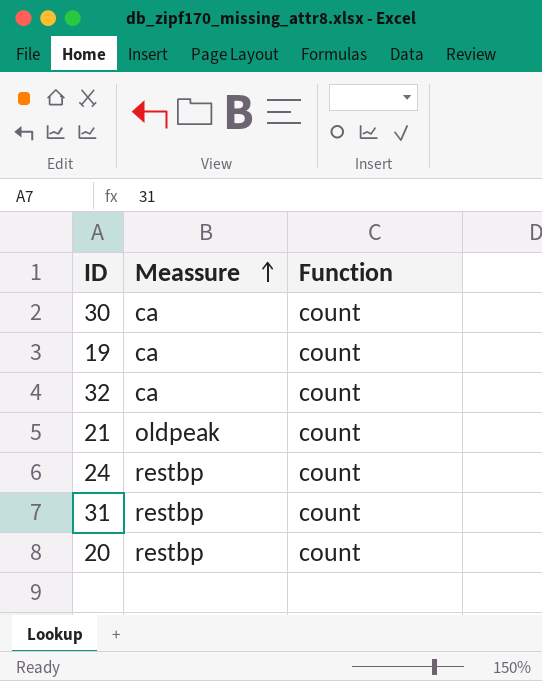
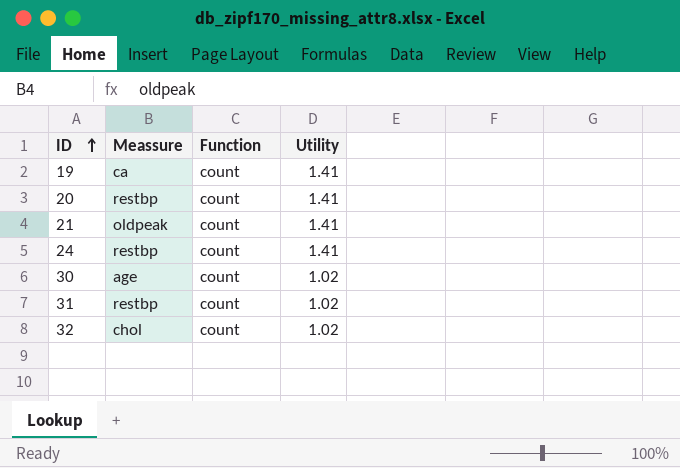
row order: Meassure ascending -> ID ascending
column Utility | position: none -> 4
30 | Meassure: ca -> age
32 | Meassure: ca -> chol

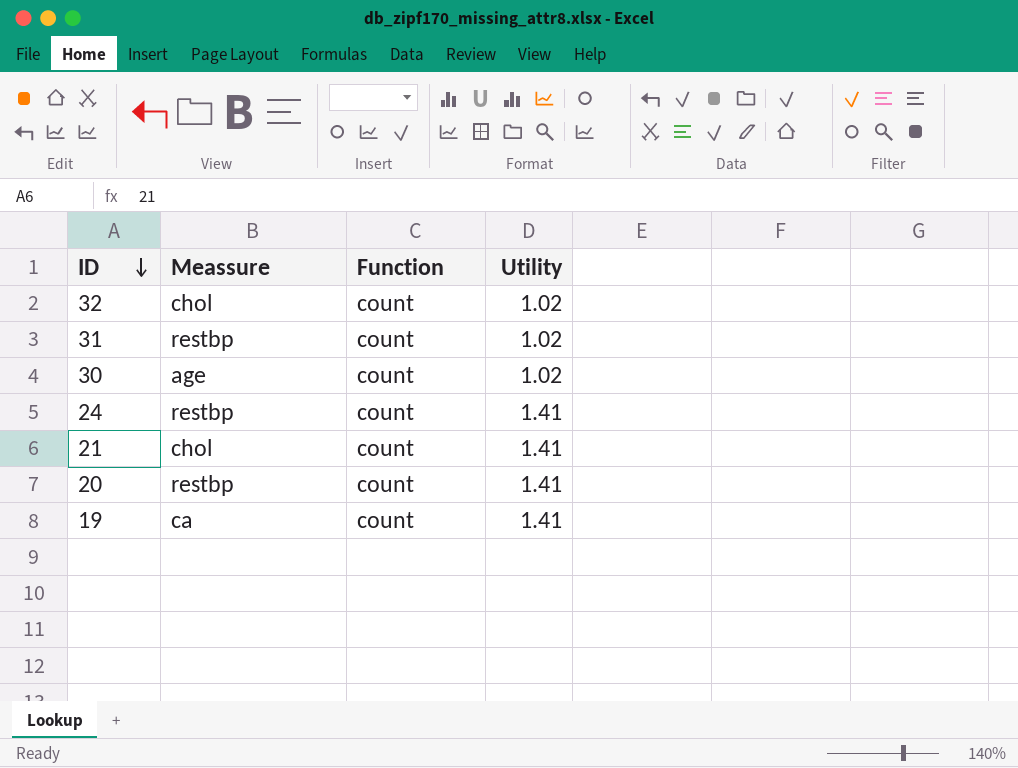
row order: ID ascending -> ID descending
21 | Meassure: oldpeak -> chol

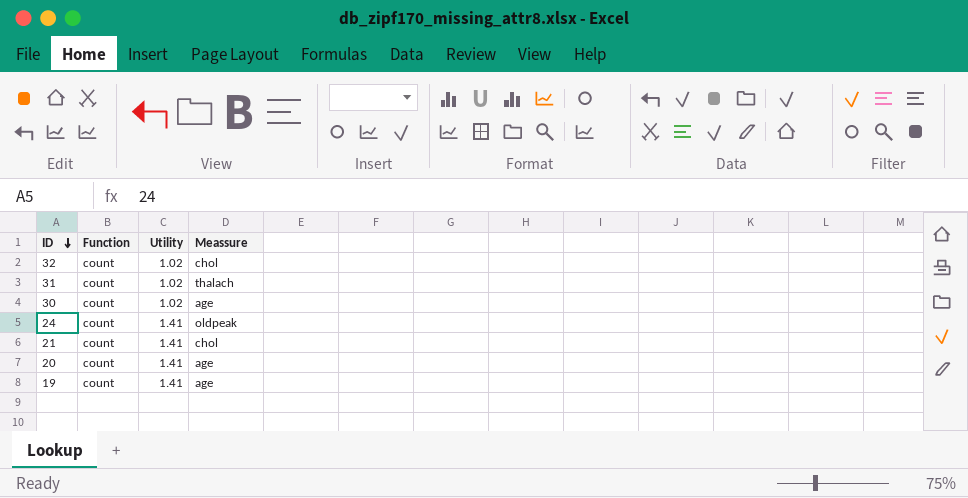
column Meassure | position: 2 -> 4
31 | Meassure: restbp -> thalach
24 | Meassure: restbp -> oldpeak
20 | Meassure: restbp -> age
19 | Meassure: ca -> age

